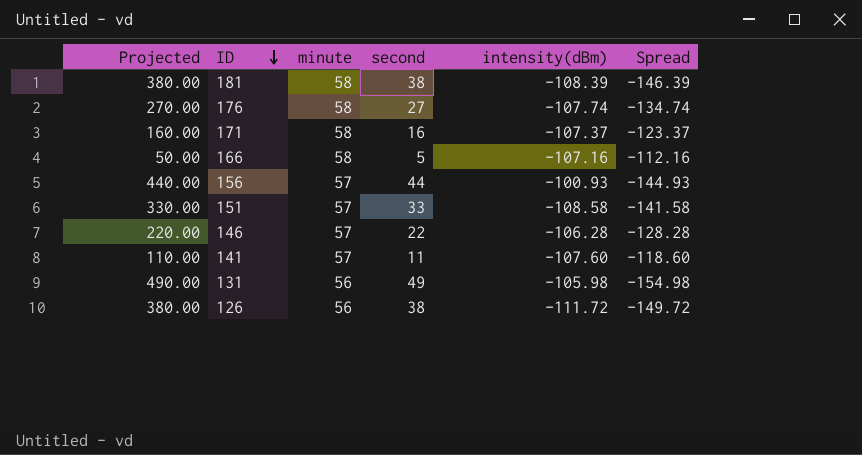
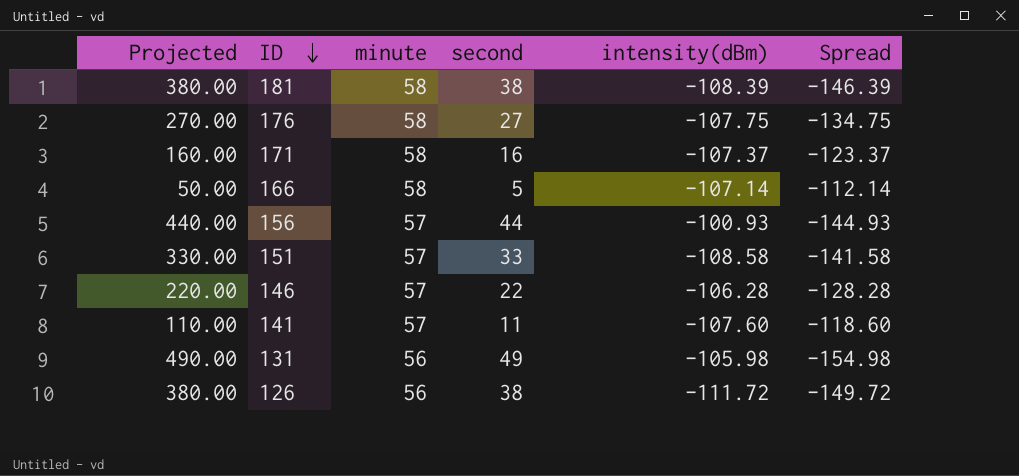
176 | intensity(dBm): -107.74 -> -107.75
176 | Spread: -134.74 -> -134.75
166 | intensity(dBm): -107.16 -> -107.14
166 | Spread: -112.16 -> -112.14

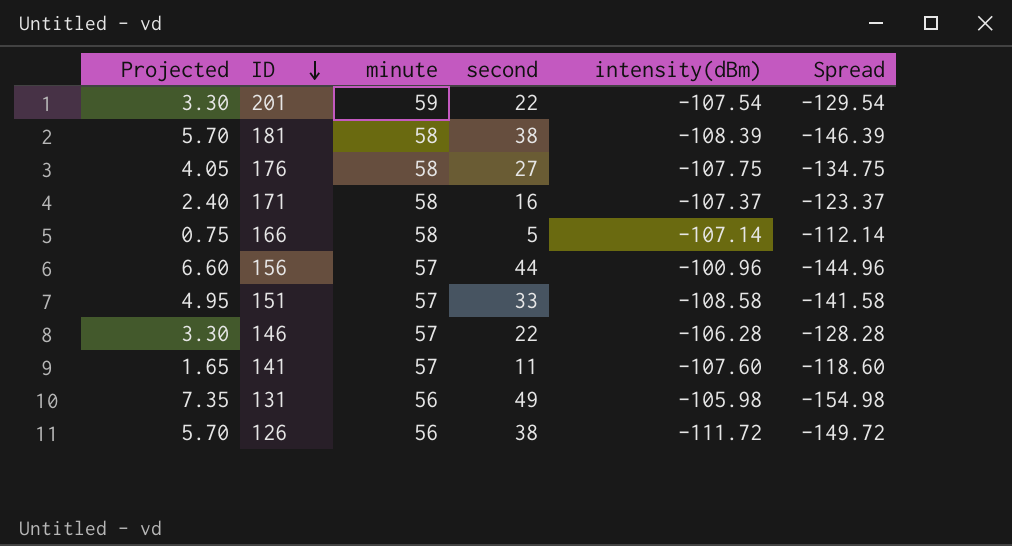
column Projected | formula: [second] * 10 -> [second] * 0.15
row 201: none -> 3.30 | 59 | 22 | -107.54 | -129.54
156 | intensity(dBm): -100.93 -> -100.96
156 | Spread: -144.93 -> -144.96

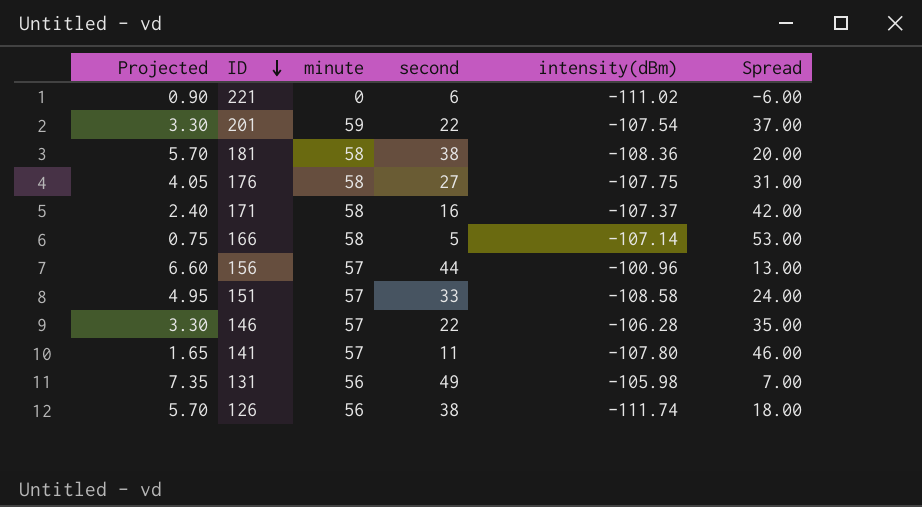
column Spread | formula: [intensity(dBm)] - [second] -> [minute] - [second]
row 221: none -> 0.90 | 0 | 6 | -111.02 | -6.00
181 | intensity(dBm): -108.39 -> -108.36
141 | intensity(dBm): -107.60 -> -107.80
126 | intensity(dBm): -111.72 -> -111.74

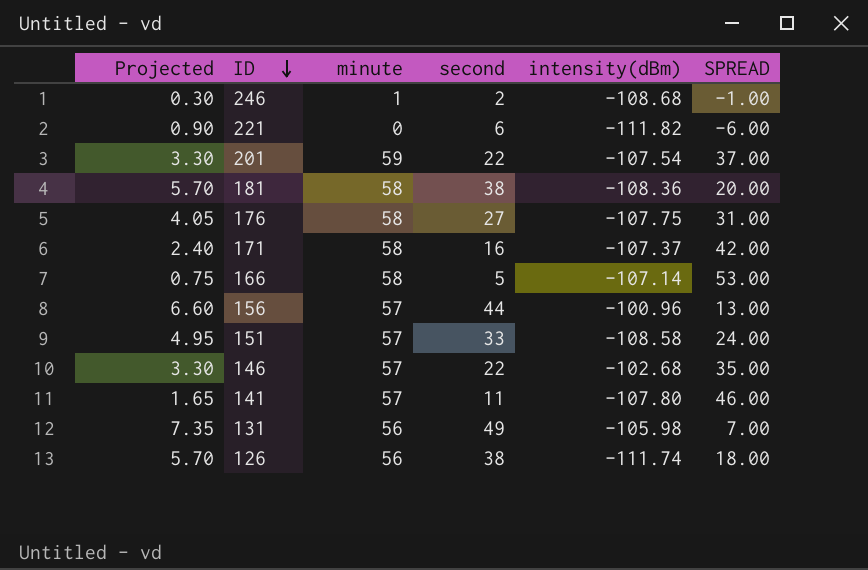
column name: Spread -> SPREAD
row 246: none -> 0.30 | 1 | 2 | -108.68 | -1.00
221 | intensity(dBm): -111.02 -> -111.82
146 | intensity(dBm): -106.28 -> -102.68

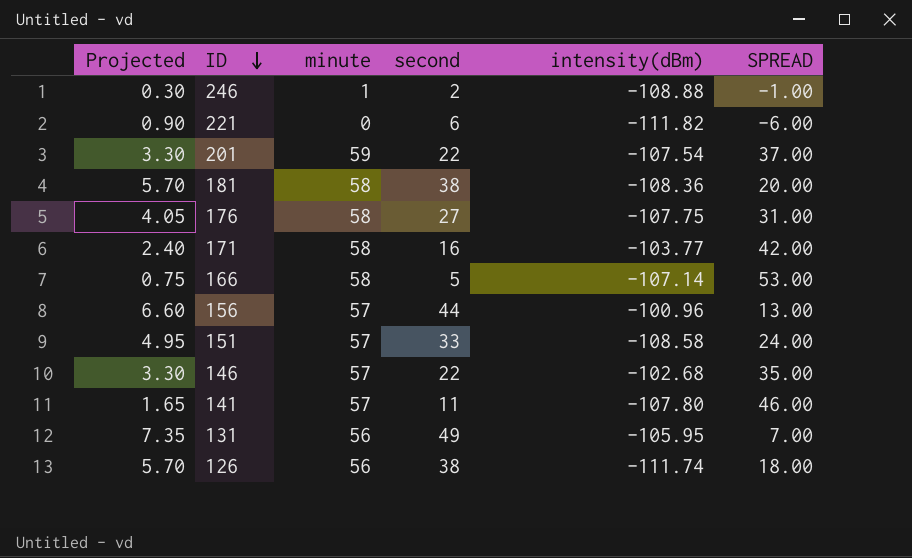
246 | intensity(dBm): -108.68 -> -108.88
171 | intensity(dBm): -107.37 -> -103.77
131 | intensity(dBm): -105.98 -> -105.95

